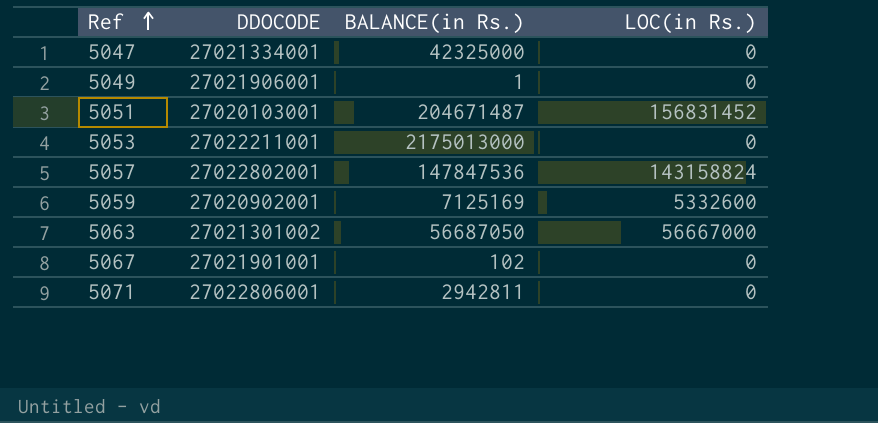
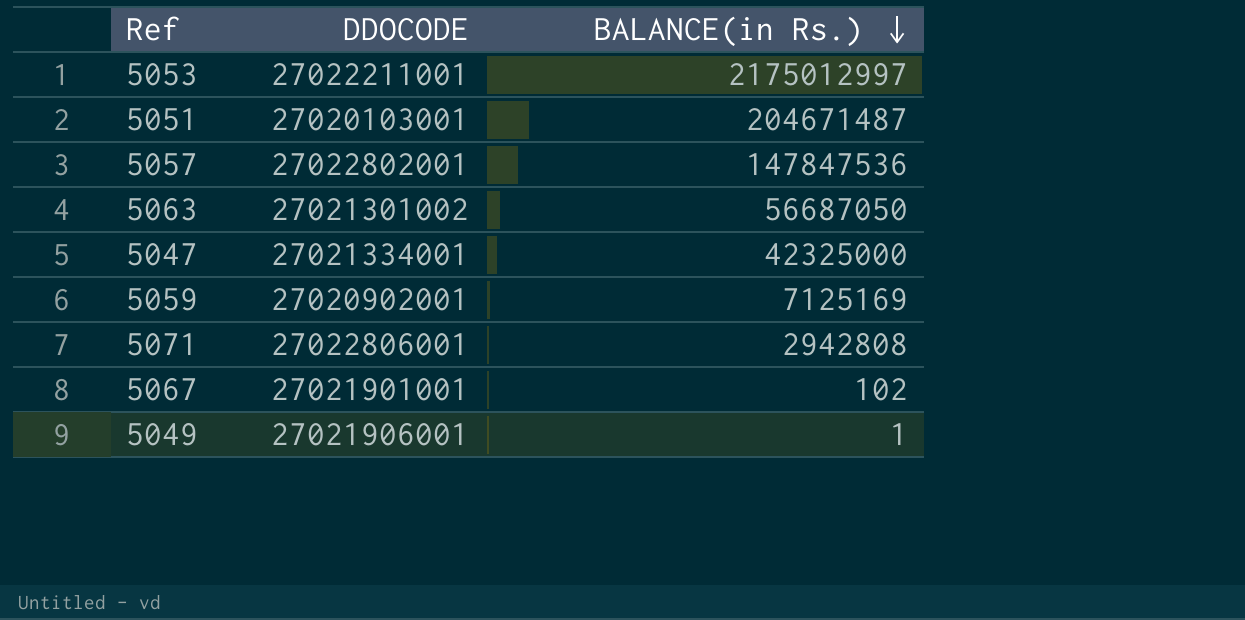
row order: Ref ascending -> BALANCE(in Rs.) descending
column LOC(in Rs.) | position: 4 -> none
5053 | BALANCE(in Rs.): 2175013000 -> 2175012997
5071 | BALANCE(in Rs.): 2942811 -> 2942808

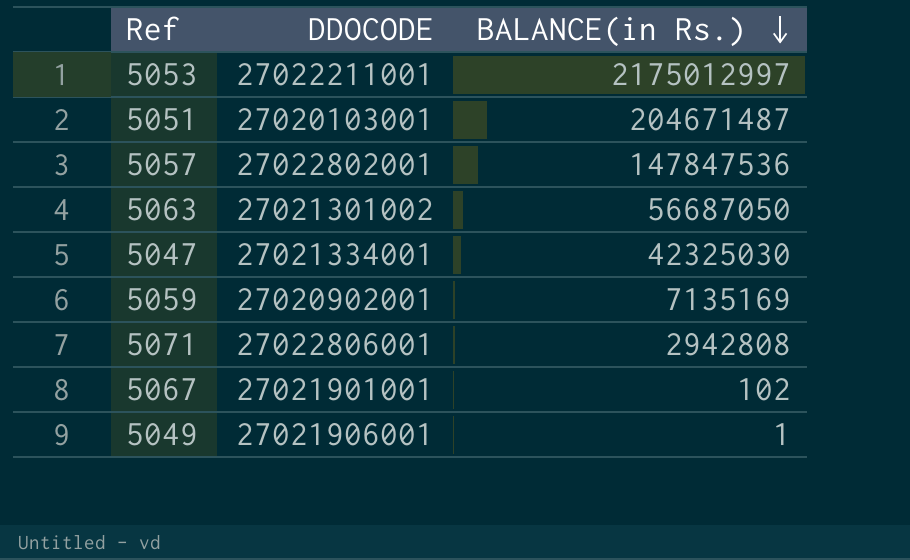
5047 | BALANCE(in Rs.): 42325000 -> 42325030
5059 | BALANCE(in Rs.): 7125169 -> 7135169

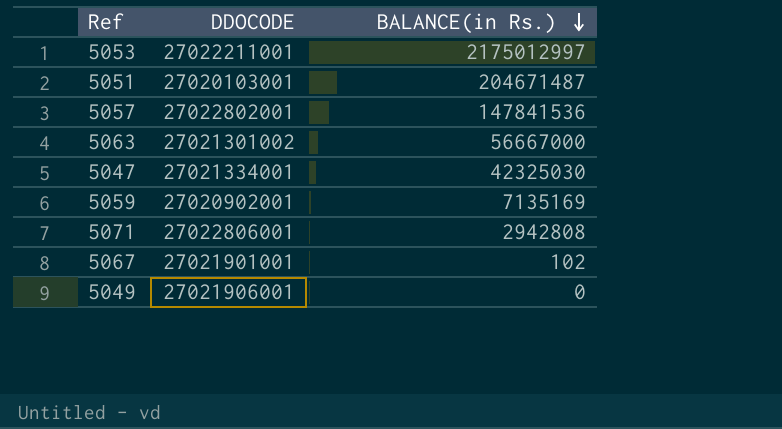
5057 | BALANCE(in Rs.): 147847536 -> 147841536
5063 | BALANCE(in Rs.): 56687050 -> 56667000
5049 | BALANCE(in Rs.): 1 -> 0

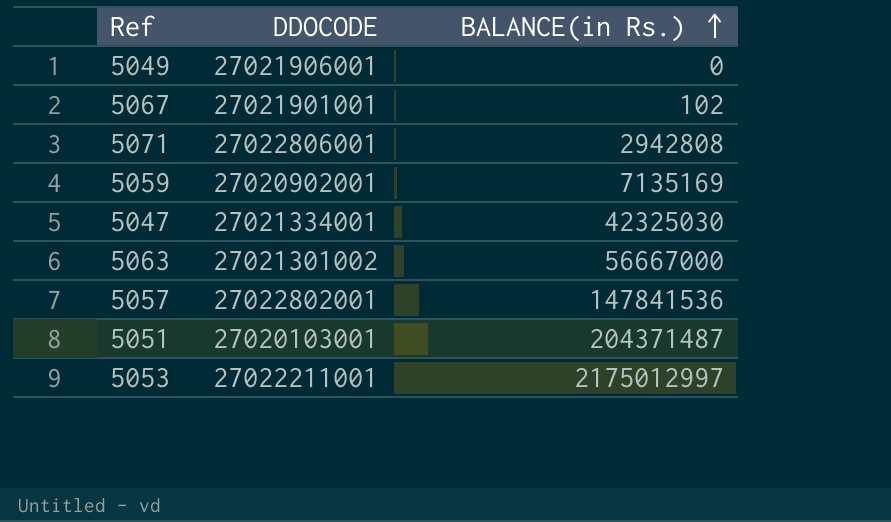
row order: BALANCE(in Rs.) descending -> BALANCE(in Rs.) ascending
5051 | BALANCE(in Rs.): 204671487 -> 204371487

